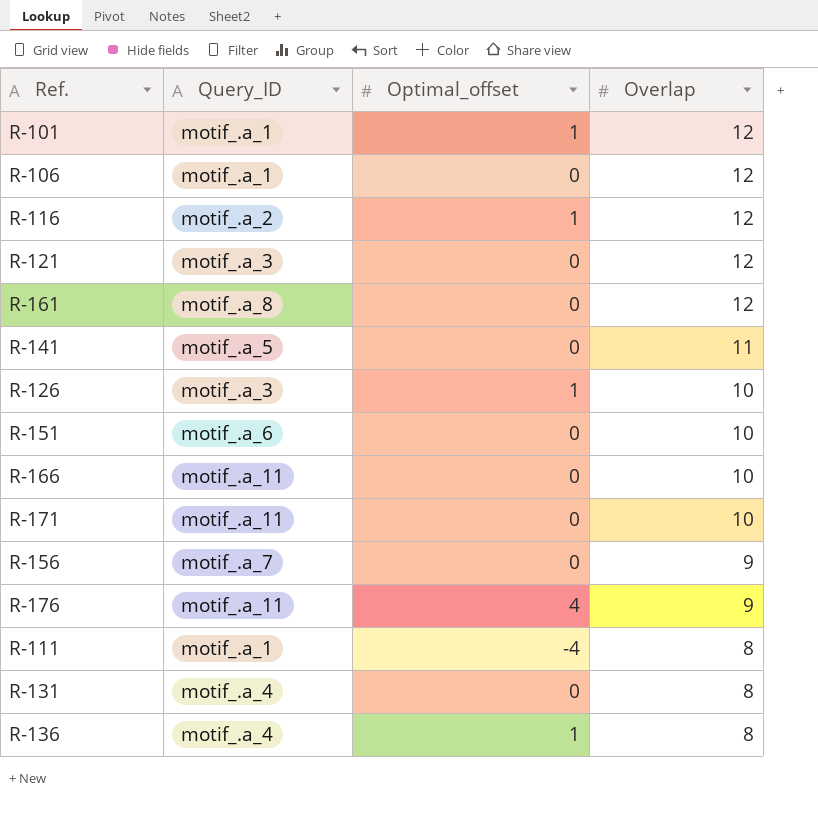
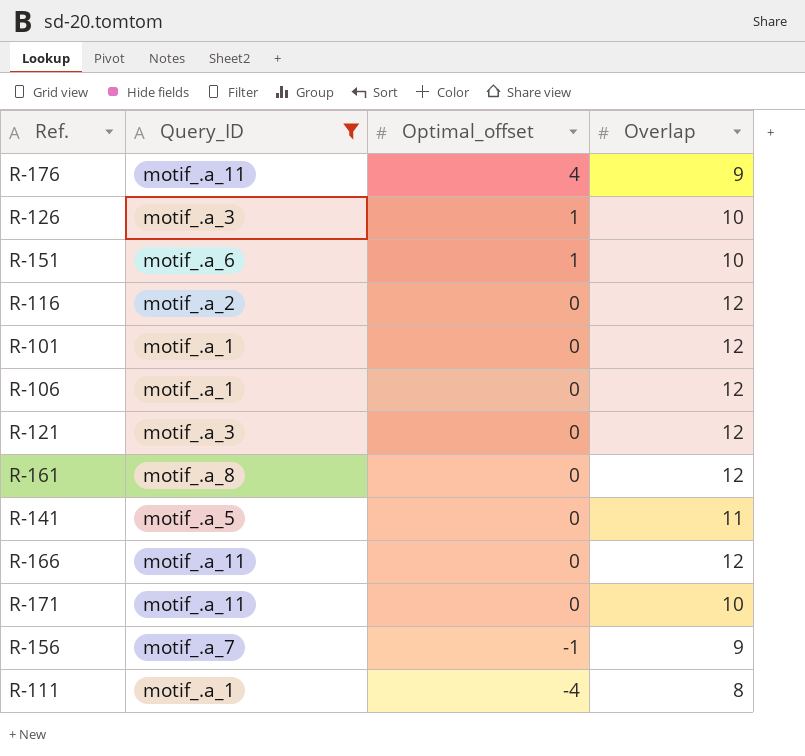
filter: none -> Query_ID != motif_.a_4
row order: Overlap descending -> Optimal_offset descending
R-151 | Optimal_offset: 0 -> 1
R-116 | Optimal_offset: 1 -> 0
R-101 | Optimal_offset: 1 -> 0
R-166 | Overlap: 10 -> 12
R-156 | Optimal_offset: 0 -> -1

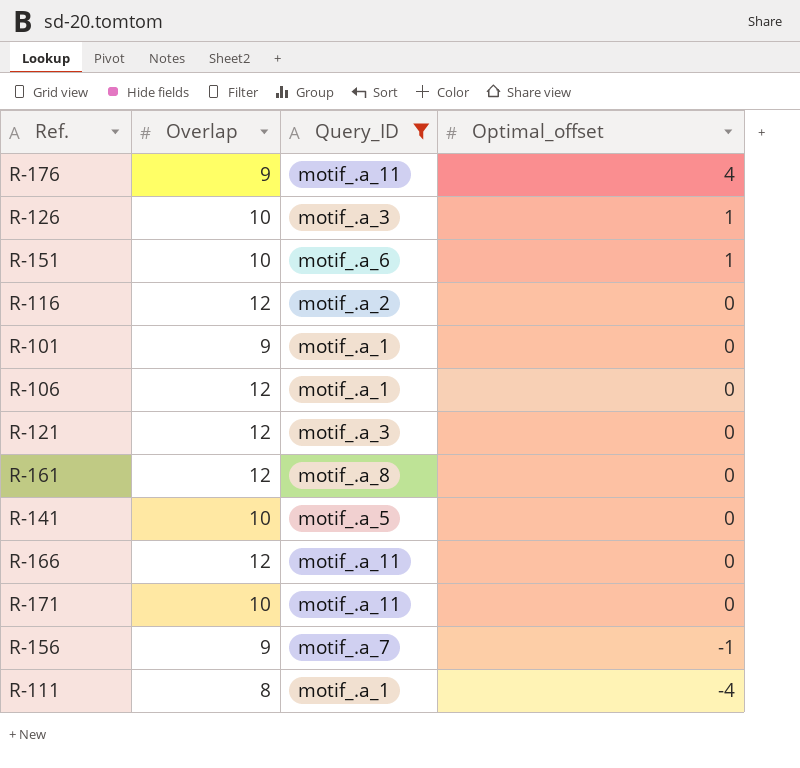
column Overlap | position: 4 -> 2
R-101 | Overlap: 12 -> 9
R-141 | Overlap: 11 -> 10

